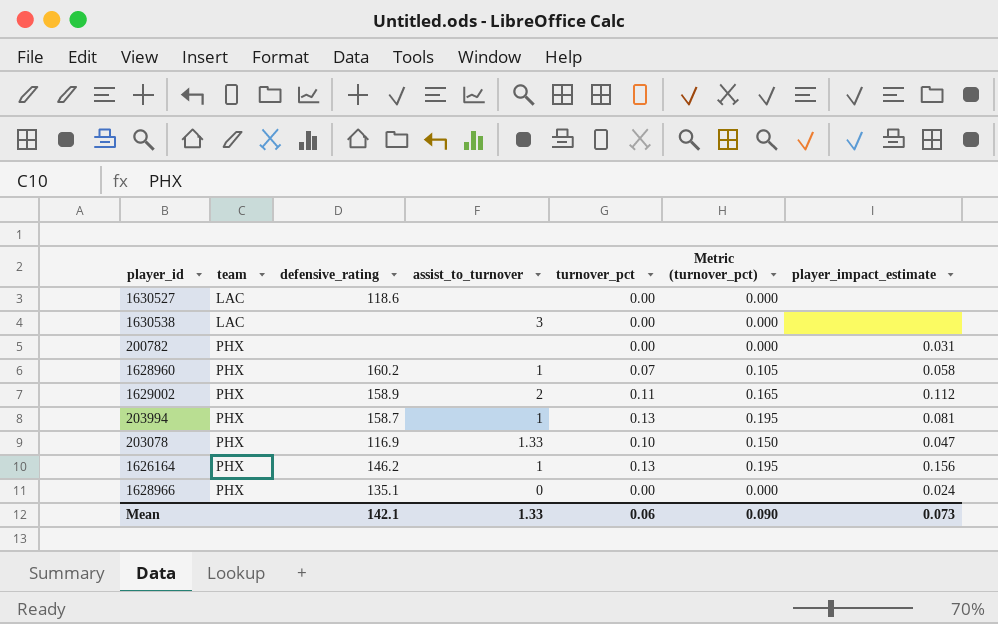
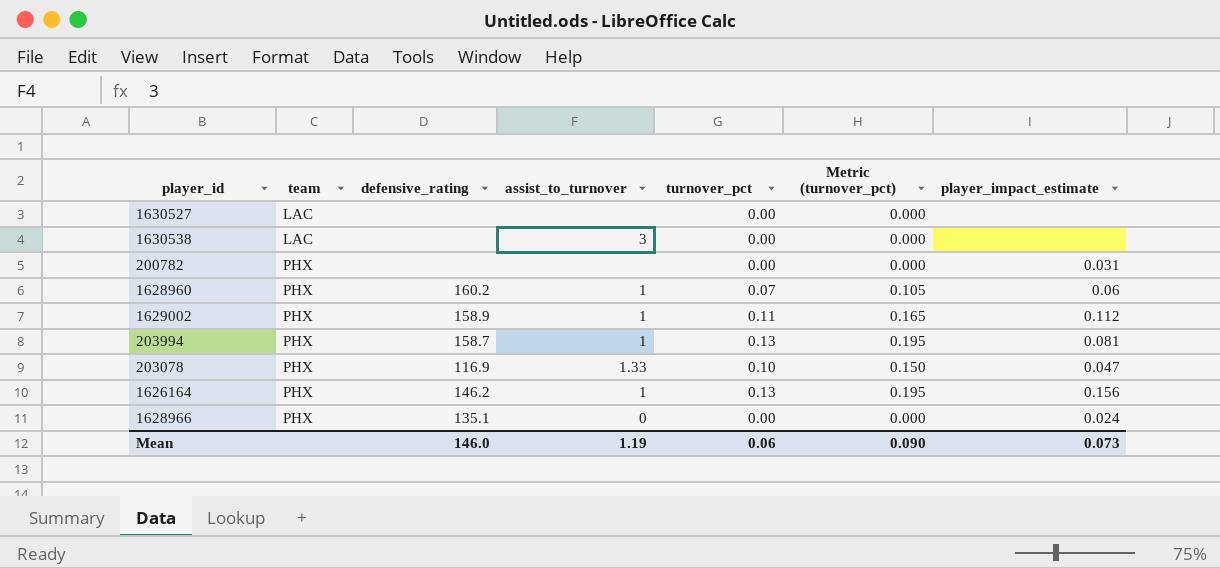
1630527 | defensive_rating: 118.6 -> none
1628960 | player_impact_estimate: 0.058 -> 0.06
1629002 | assist_to_turnover: 2 -> 1
Mean | defensive_rating: 142.1 -> 146.0
Mean | assist_to_turnover: 1.33 -> 1.19

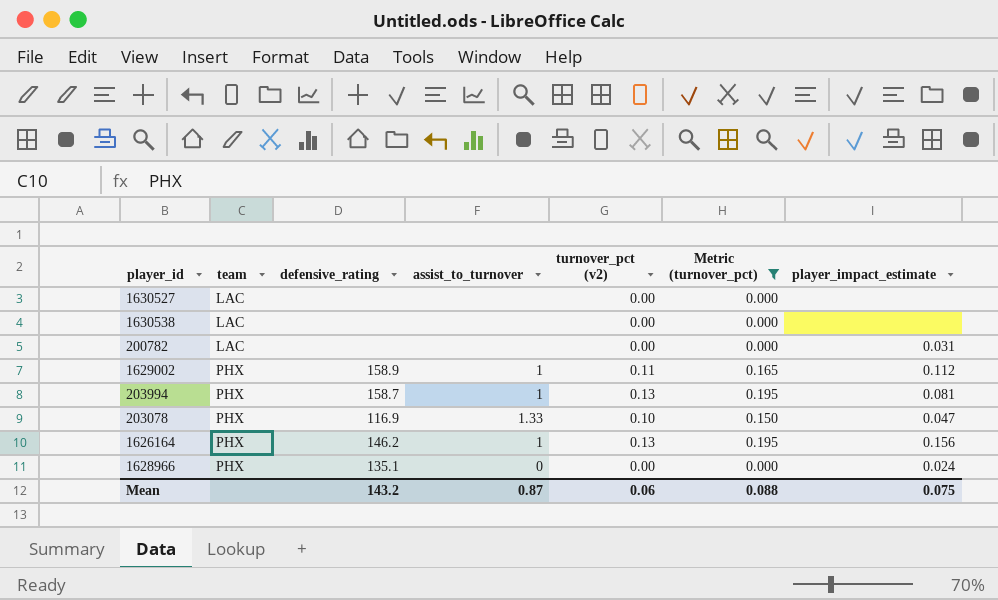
filter: none -> Metric (turnover_pct) != 0.105
column name: turnover_pct -> turnover_pct (v2)
1630538 | assist_to_turnover: 3 -> none
200782 | team: PHX -> LAC
Mean | defensive_rating: 146.0 -> 143.2
Mean | assist_to_turnover: 1.19 -> 0.87
Mean | Metric (turnover_pct): 0.090 -> 0.088
Mean | player_impact_estimate: 0.073 -> 0.075

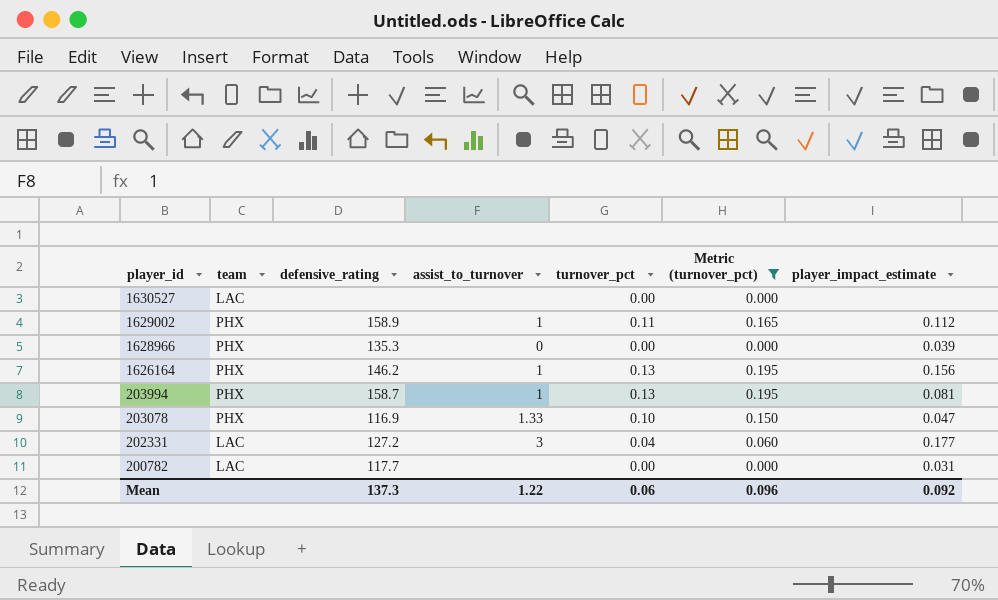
row order: team ascending -> player_id descending
column name: turnover_pct (v2) -> turnover_pct
row 1630538: LAC | none | none | 0.00 | 0.000 | none -> none
1628966 | defensive_rating: 135.1 -> 135.3
1628966 | player_impact_estimate: 0.024 -> 0.039
row 202331: none -> LAC | 127.2 | 3 | 0.04 | 0.060 | 0.177
200782 | defensive_rating: none -> 117.7
Mean | defensive_rating: 143.2 -> 137.3
Mean | assist_to_turnover: 0.87 -> 1.22
Mean | Metric (turnover_pct): 0.088 -> 0.096
Mean | player_impact_estimate: 0.075 -> 0.092

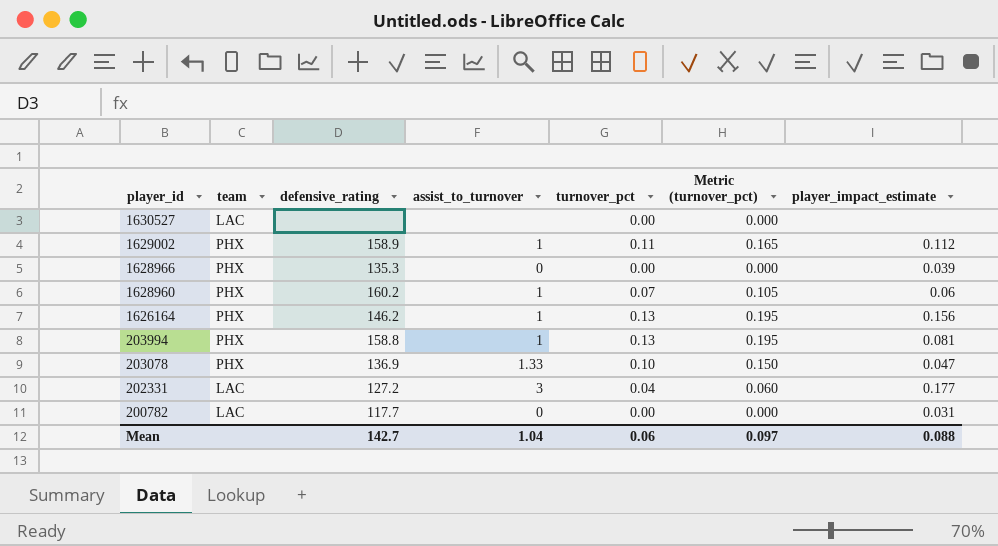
filter: Metric (turnover_pct) != 0.105 -> none
203994 | defensive_rating: 158.7 -> 158.8
203078 | defensive_rating: 116.9 -> 136.9
200782 | assist_to_turnover: none -> 0
Mean | defensive_rating: 137.3 -> 142.7
Mean | assist_to_turnover: 1.22 -> 1.04
Mean | Metric (turnover_pct): 0.096 -> 0.097
Mean | player_impact_estimate: 0.092 -> 0.088

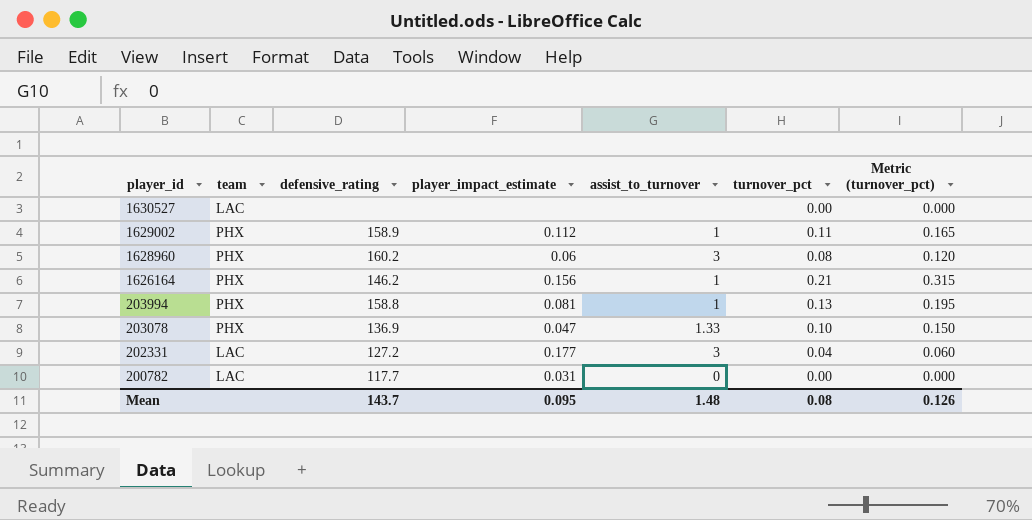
column player_impact_estimate | position: 7 -> 4
row 1628966: PHX | 135.3 | 0 | 0.00 | 0.000 | 0.039 -> none
1628960 | assist_to_turnover: 1 -> 3
1628960 | turnover_pct: 0.07 -> 0.08
1628960 | Metric (turnover_pct): 0.105 -> 0.120
1626164 | turnover_pct: 0.13 -> 0.21
1626164 | Metric (turnover_pct): 0.195 -> 0.315
Mean | defensive_rating: 142.7 -> 143.7
Mean | player_impact_estimate: 0.088 -> 0.095
Mean | assist_to_turnover: 1.04 -> 1.48
Mean | turnover_pct: 0.06 -> 0.08
Mean | Metric (turnover_pct): 0.097 -> 0.126

